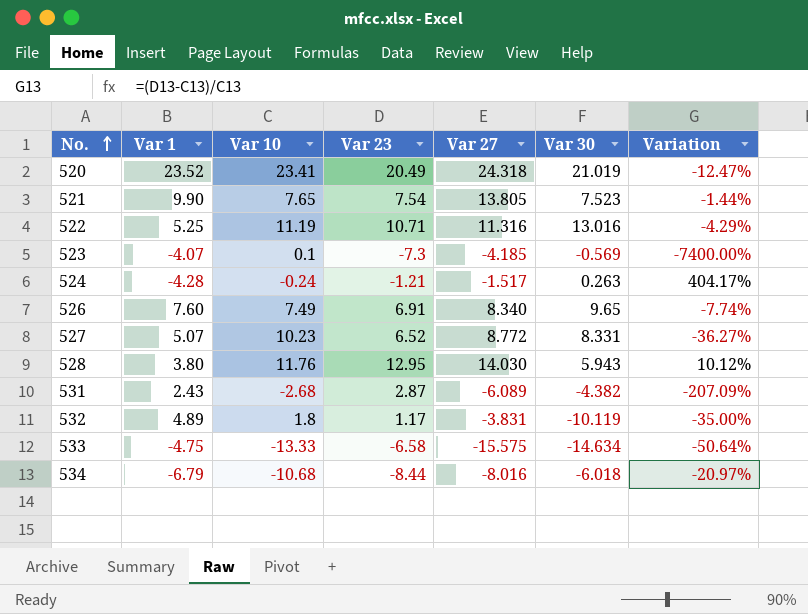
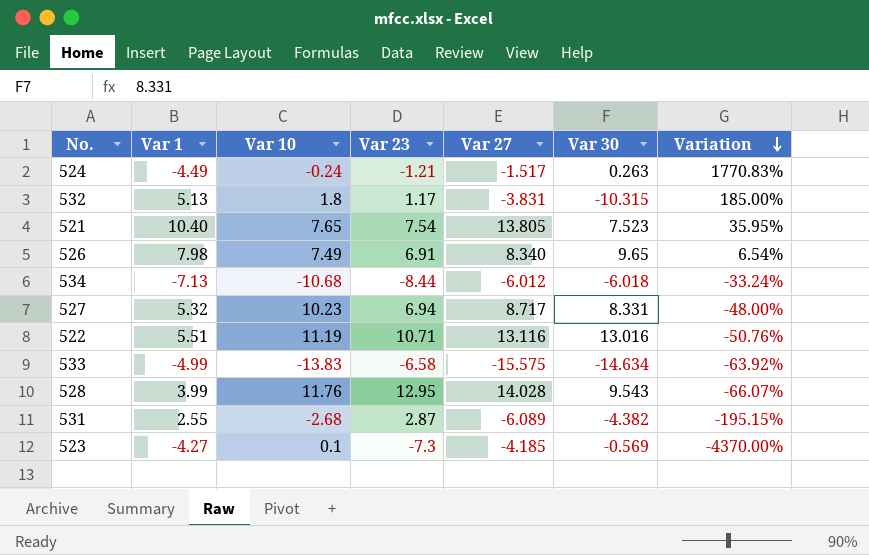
row order: No. ascending -> Variation descending
column Variation | formula: ([Var 23] - [Var 10]) / [Var 10] -> ([Var 1] - [Var 10]) / [Var 10]
row 520: 23.52 | 23.41 | 20.49 | 24.318 | 21.019 | -12.47% -> none
524 | Var 1: -4.28 -> -4.49
532 | Var 1: 4.89 -> 5.13
532 | Var 30: -10.119 -> -10.315
521 | Var 1: 9.90 -> 10.40
526 | Var 1: 7.60 -> 7.98
534 | Var 1: -6.79 -> -7.13
534 | Var 27: -8.016 -> -6.012
527 | Var 1: 5.07 -> 5.32
527 | Var 23: 6.52 -> 6.94
527 | Var 27: 8.772 -> 8.717
522 | Var 1: 5.25 -> 5.51
522 | Var 27: 11.316 -> 13.116
533 | Var 1: -4.75 -> -4.99
533 | Var 10: -13.33 -> -13.83
528 | Var 1: 3.80 -> 3.99
528 | Var 27: 14.030 -> 14.028
528 | Var 30: 5.943 -> 9.543
531 | Var 1: 2.43 -> 2.55
523 | Var 1: -4.07 -> -4.27

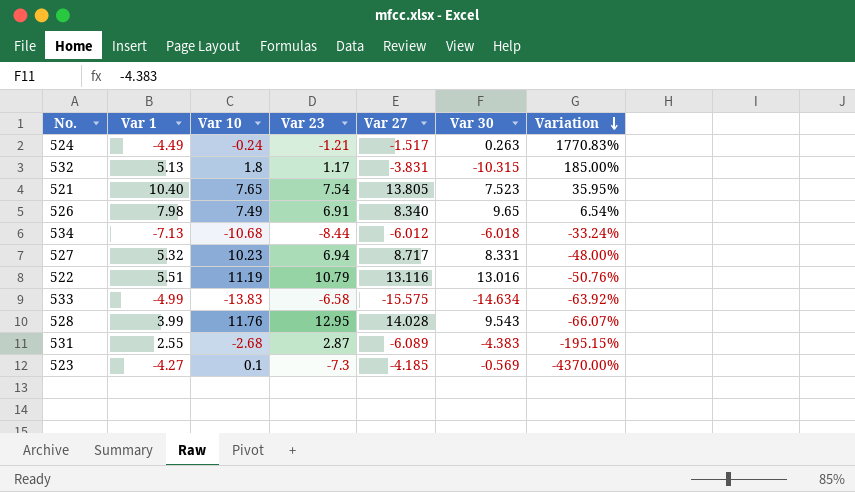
522 | Var 23: 10.71 -> 10.79
531 | Var 30: -4.382 -> -4.383

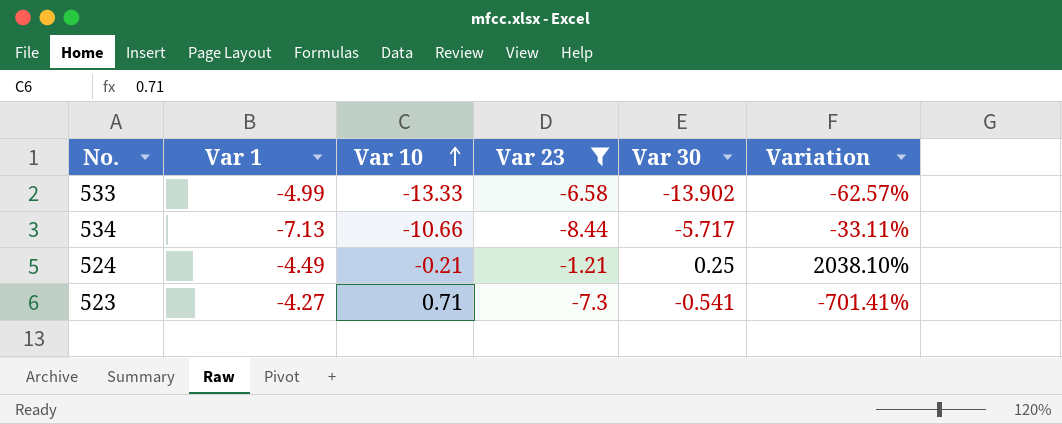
filter: none -> Var 23 <= -1.21
row order: Variation descending -> Var 10 ascending
column Var 27 | position: 5 -> none
533 | Var 10: -13.83 -> -13.33
533 | Var 30: -14.634 -> -13.902
533 | Variation: -63.92% -> -62.57%
534 | Var 10: -10.68 -> -10.66
534 | Var 30: -6.018 -> -5.717
534 | Variation: -33.24% -> -33.11%
524 | Var 10: -0.24 -> -0.21
524 | Var 30: 0.263 -> 0.25
524 | Variation: 1770.83% -> 2038.10%
523 | Var 10: 0.1 -> 0.71
523 | Var 30: -0.569 -> -0.541
523 | Variation: -4370.00% -> -701.41%

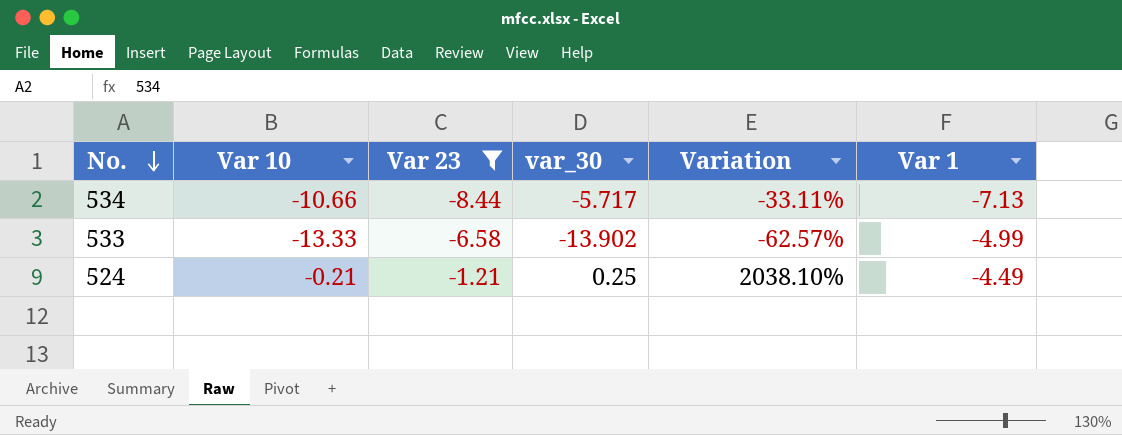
row order: Var 10 ascending -> No. descending
column name: Var 30 -> var_30
column Var 1 | position: 2 -> 6
row 523: -4.27 | 0.71 | -7.3 | -0.541 | -701.41% -> none

